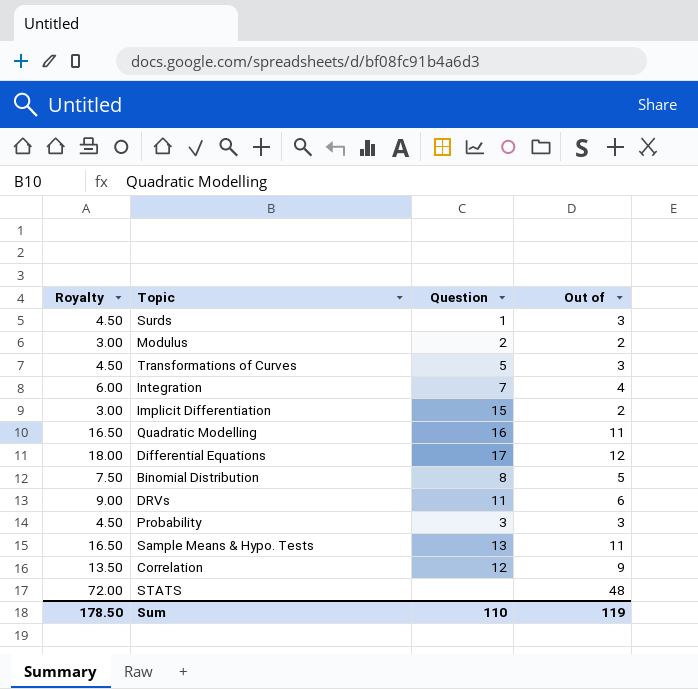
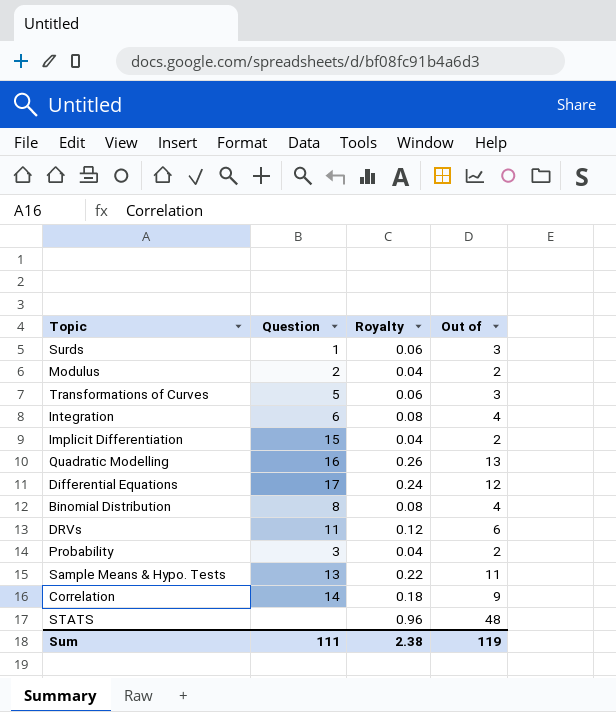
column Royalty | formula: [Out of] * 1.5 -> [Out of] * 0.02
column Royalty | position: 1 -> 3
Integration | Question: 7 -> 6
Quadratic Modelling | Out of: 11 -> 13
Binomial Distribution | Out of: 5 -> 4
Probability | Out of: 3 -> 2
Correlation | Question: 12 -> 14
Sum | Question: 110 -> 111
Sum | Royalty: 178.50 -> 2.38

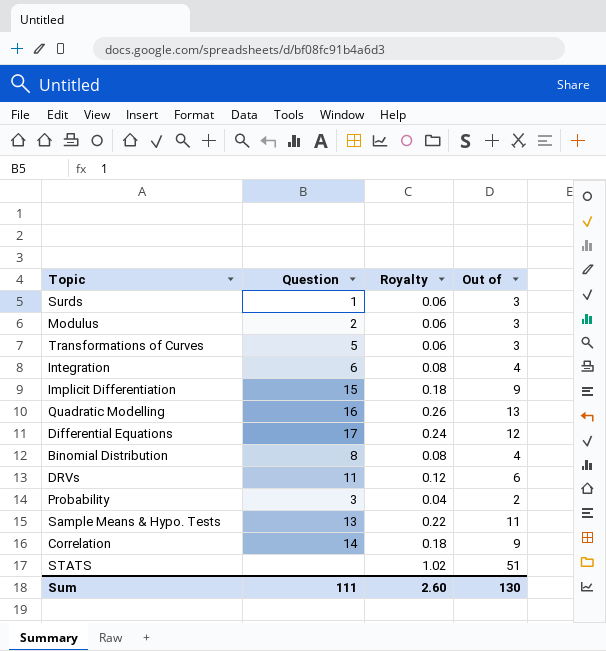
Modulus | Royalty: 0.04 -> 0.06
Modulus | Out of: 2 -> 3
Implicit Differentiation | Royalty: 0.04 -> 0.18
Implicit Differentiation | Out of: 2 -> 9
STATS | Royalty: 0.96 -> 1.02
STATS | Out of: 48 -> 51
Sum | Royalty: 2.38 -> 2.60
Sum | Out of: 119 -> 130

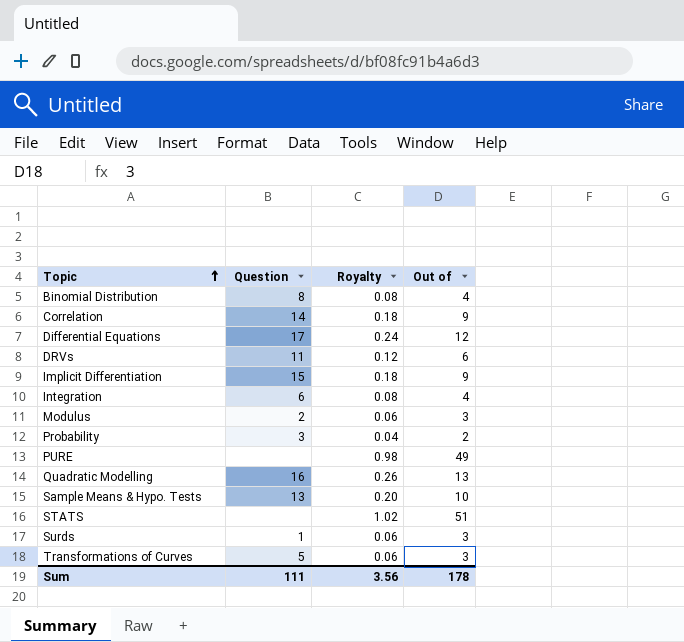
row order: none -> Topic ascending
row PURE: none -> none | 0.98 | 49
Sample Means & Hypo. Tests | Royalty: 0.22 -> 0.20
Sample Means & Hypo. Tests | Out of: 11 -> 10
Sum | Royalty: 2.60 -> 3.56
Sum | Out of: 130 -> 178

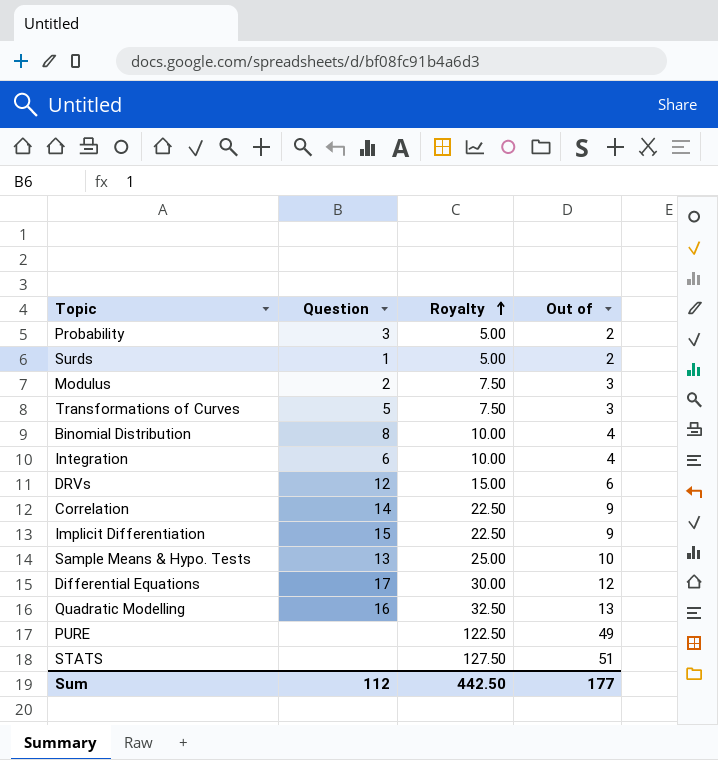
row order: Topic ascending -> Royalty ascending
column Royalty | formula: [Out of] * 0.02 -> [Out of] * 2.5
Surds | Out of: 3 -> 2
DRVs | Question: 11 -> 12
Sum | Question: 111 -> 112
Sum | Royalty: 3.56 -> 442.50
Sum | Out of: 178 -> 177

